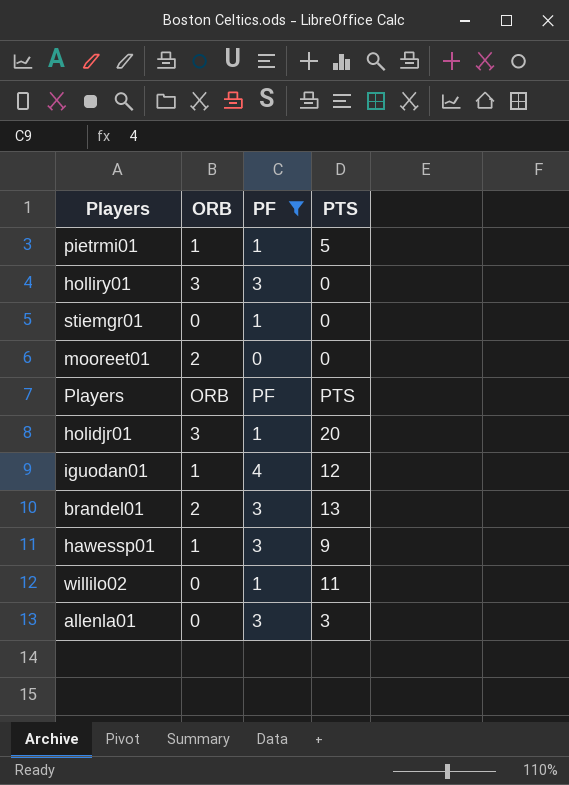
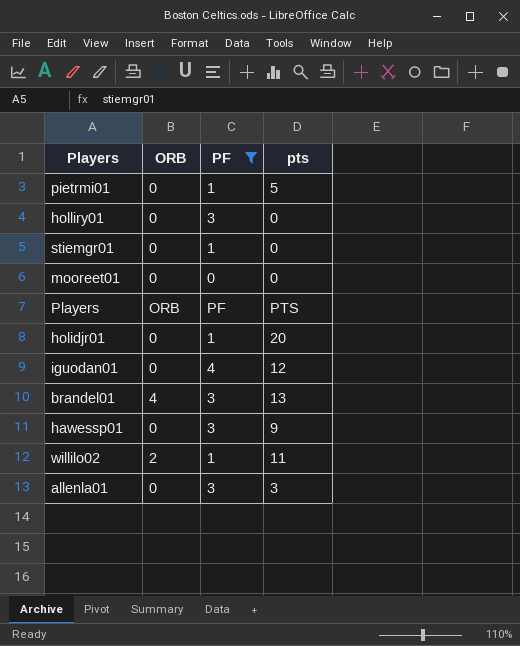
column name: PTS -> pts
pietrmi01 | ORB: 1 -> 0
holliry01 | ORB: 3 -> 0
mooreet01 | ORB: 2 -> 0
holidjr01 | ORB: 3 -> 0
iguodan01 | ORB: 1 -> 0
brandel01 | ORB: 2 -> 4
hawessp01 | ORB: 1 -> 0
willilo02 | ORB: 0 -> 2

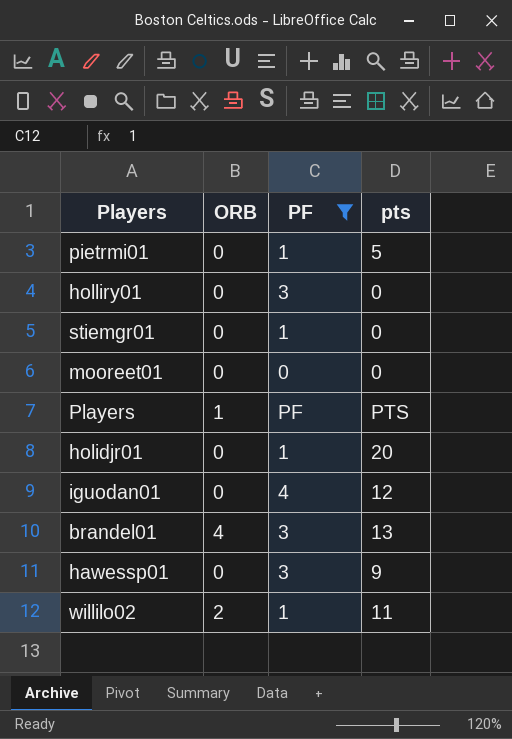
row allenla01: 0 | 3 | 3 -> none
Players | ORB: ORB -> 1

